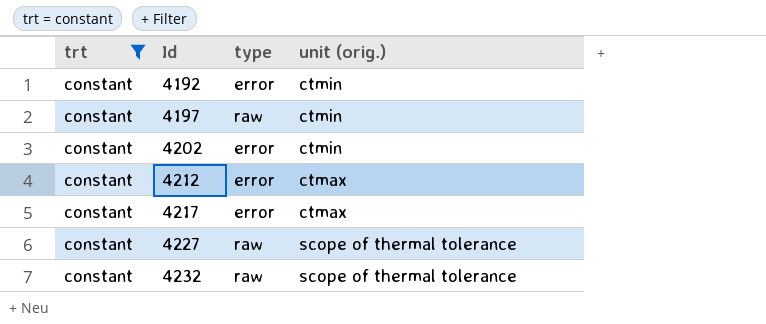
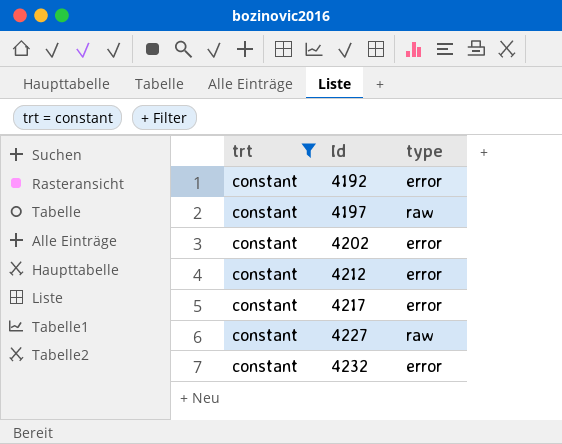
column unit (orig.) | position: 4 -> none
4232 | type: raw -> error

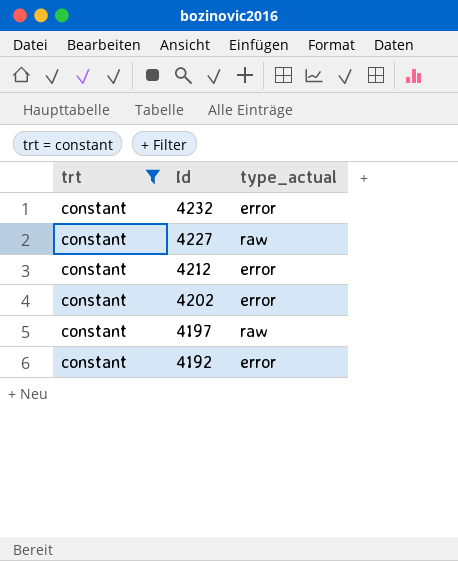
row order: Id ascending -> Id descending
column name: type -> type_actual
row 4217: constant | error -> none

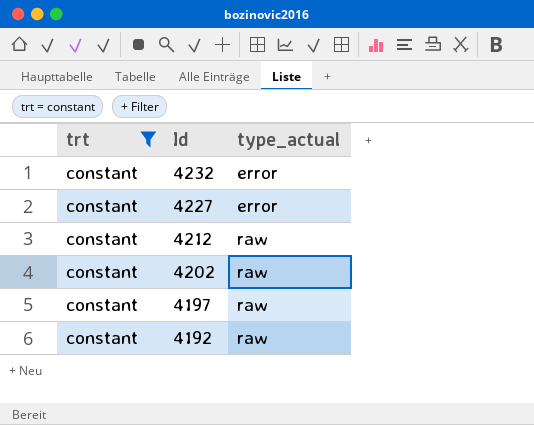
4227 | type_actual: raw -> error
4212 | type_actual: error -> raw
4202 | type_actual: error -> raw
4192 | type_actual: error -> raw

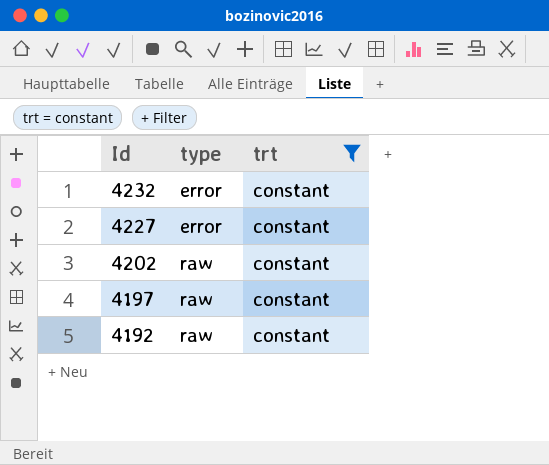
column name: type_actual -> type
column trt | position: 1 -> 3
row 4212: constant | raw -> none

